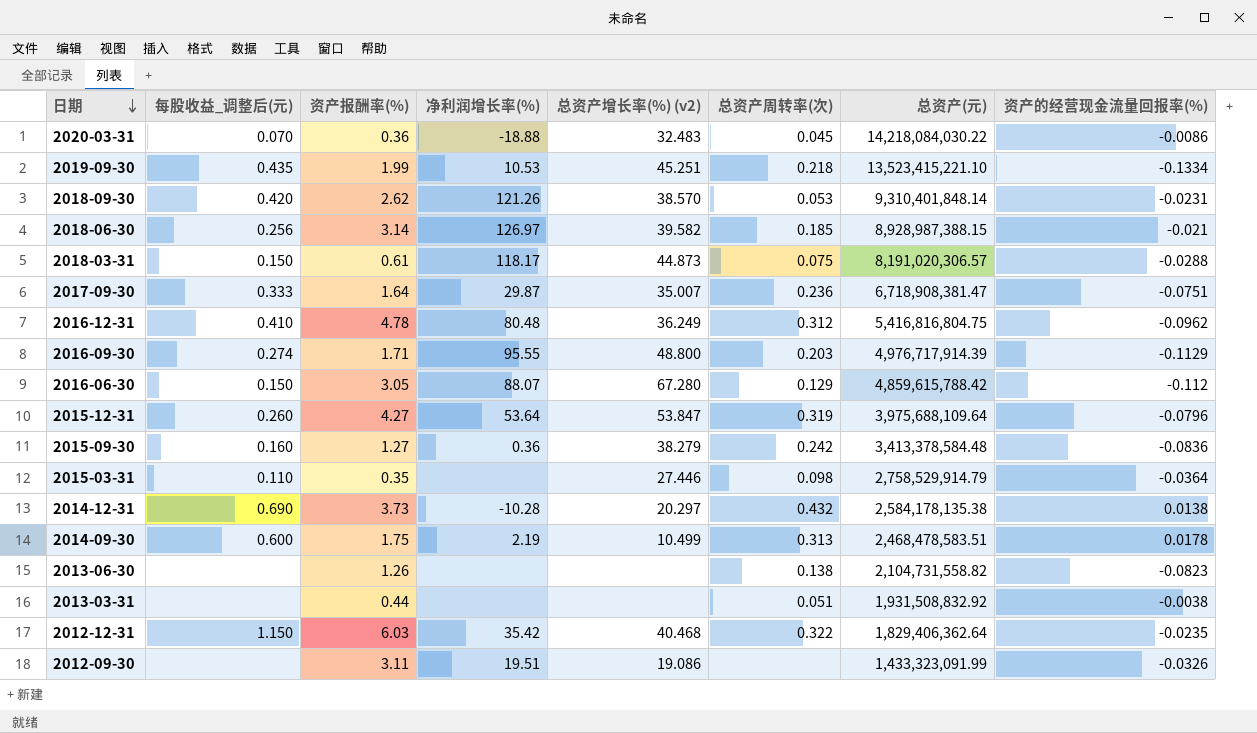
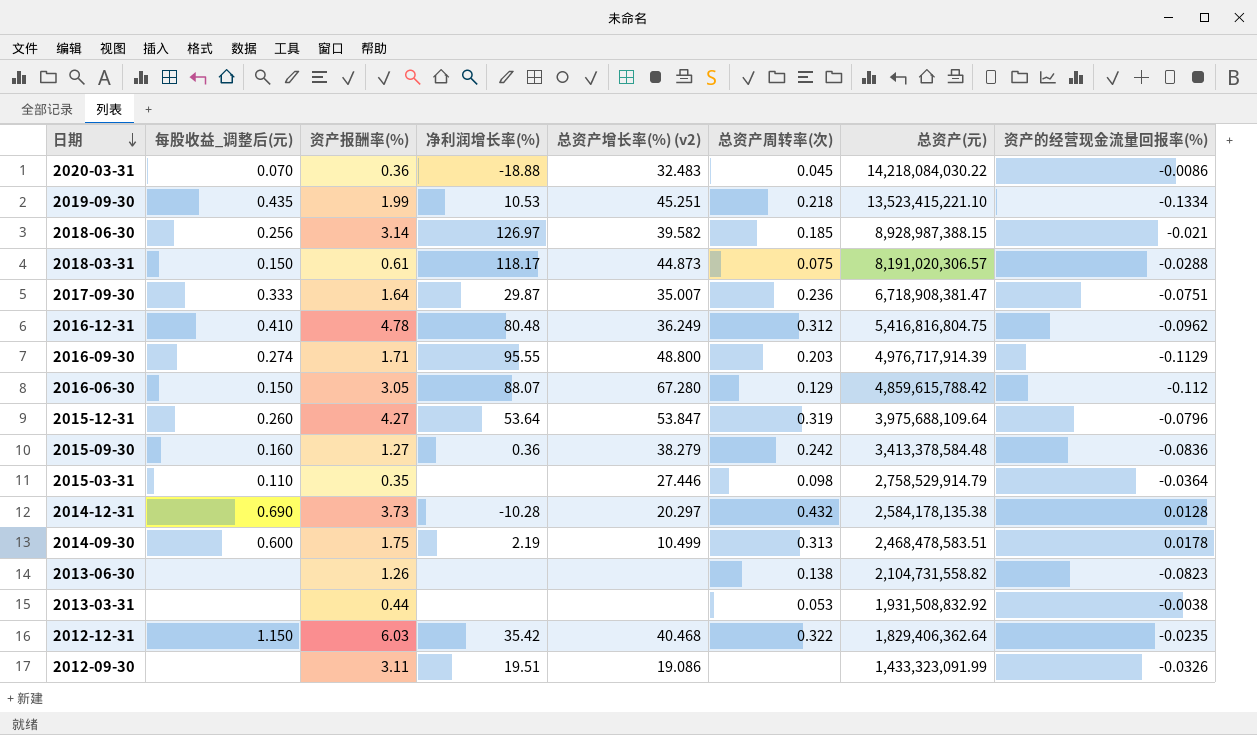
row 2018-09-30: 0.420 | 2.62 | 121.26 | 38.570 | 0.053 | 9,310,401,848.14 | -0.0231 -> none
2014-12-31 | 资产的经营现金流量回报率(%): 0.0138 -> 0.0128
2013-03-31 | 总资产周转率(次): 0.051 -> 0.053

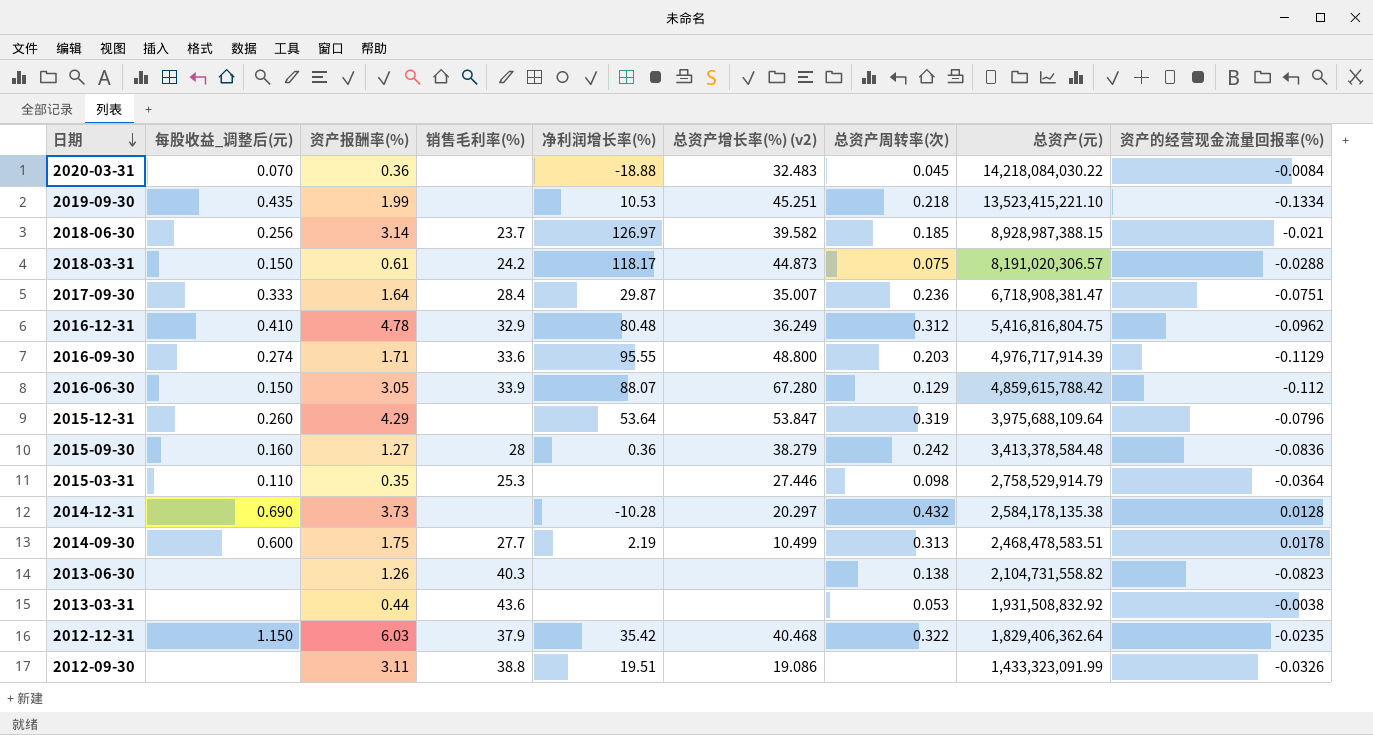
column 销售毛利率(%) | position: none -> 4
2020-03-31 | 资产的经营现金流量回报率(%): -0.0086 -> -0.0084
2015-12-31 | 资产报酬率(%): 4.27 -> 4.29

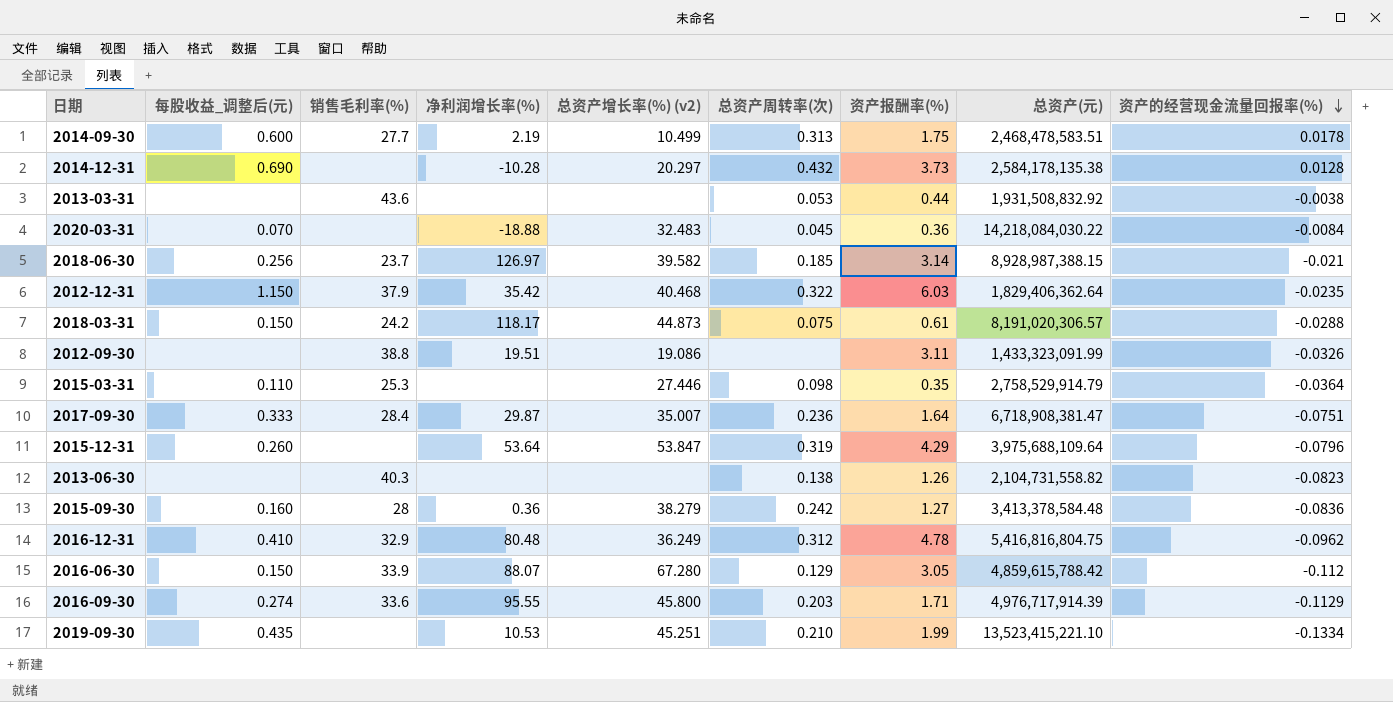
row order: 日期 descending -> 资产的经营现金流量回报率(%) descending
column 资产报酬率(%) | position: 3 -> 7
2016-09-30 | 总资产增长率(%) (v2): 48.800 -> 45.800
2019-09-30 | 总资产周转率(次): 0.218 -> 0.210

